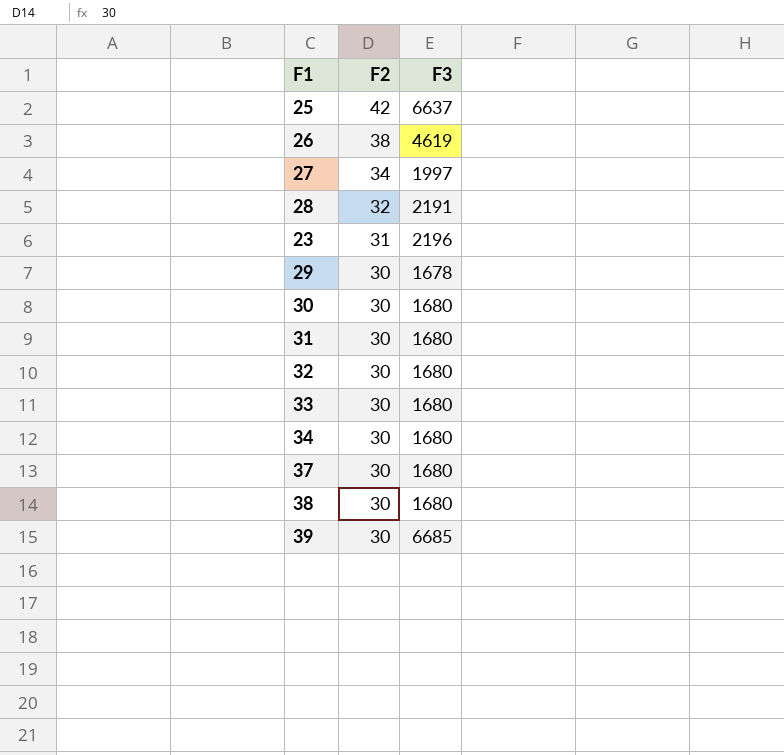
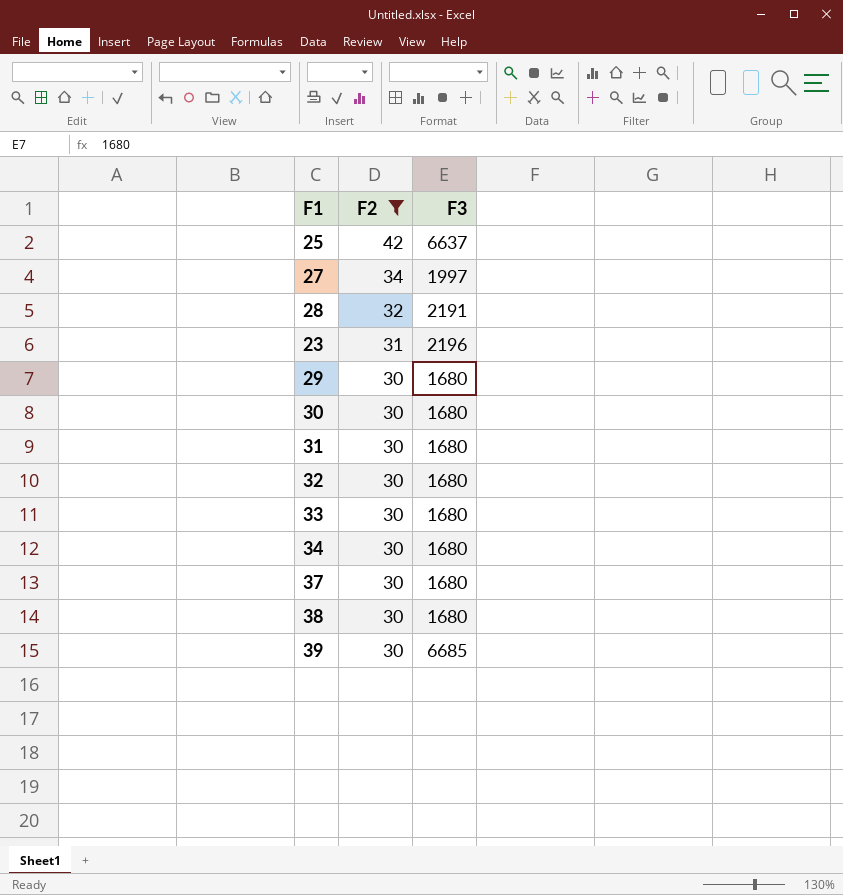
filter: none -> F2 != 38
29 | F3: 1678 -> 1680

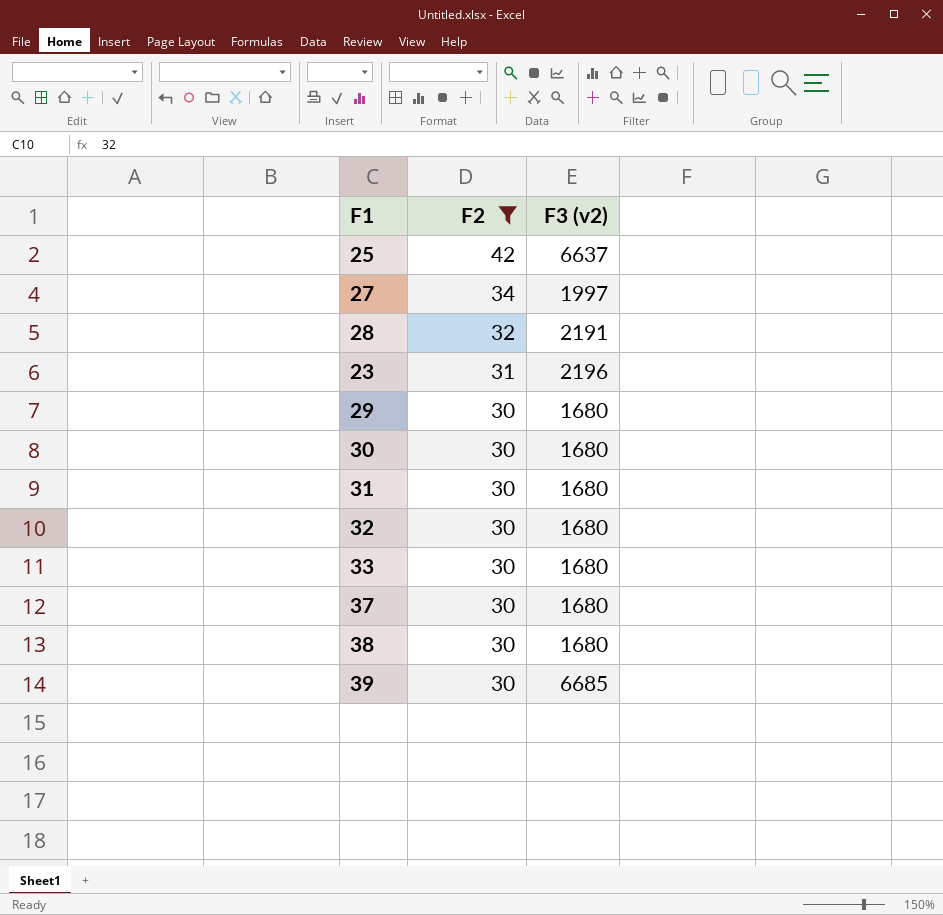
column name: F3 -> F3 (v2)
row 34: 30 | 1680 -> none

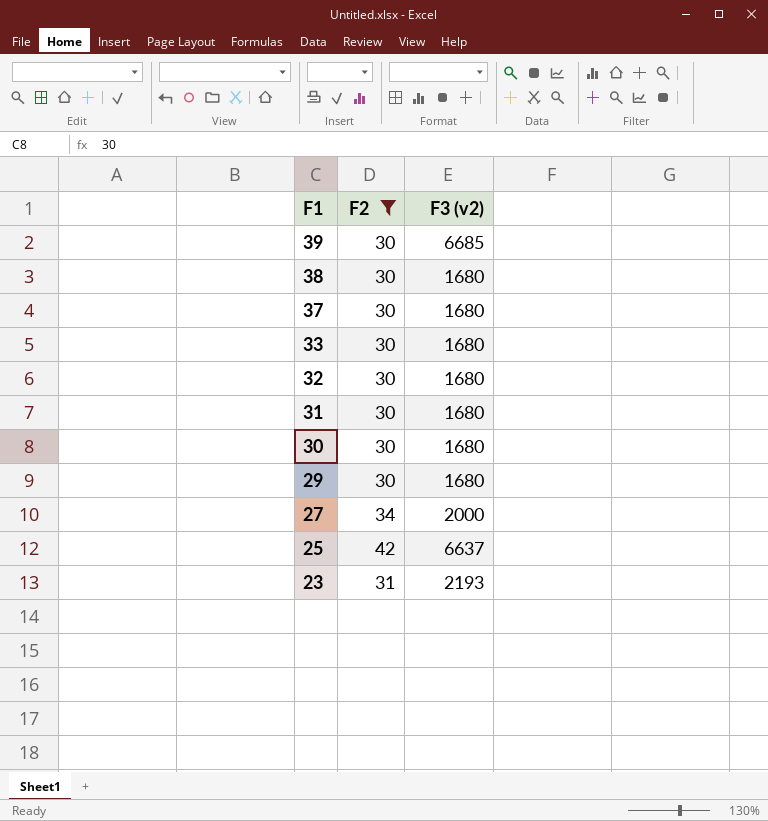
row order: F2 descending -> F1 descending
row 28: 32 | 2191 -> none
27 | F3 (v2): 1997 -> 2000
23 | F3 (v2): 2196 -> 2193

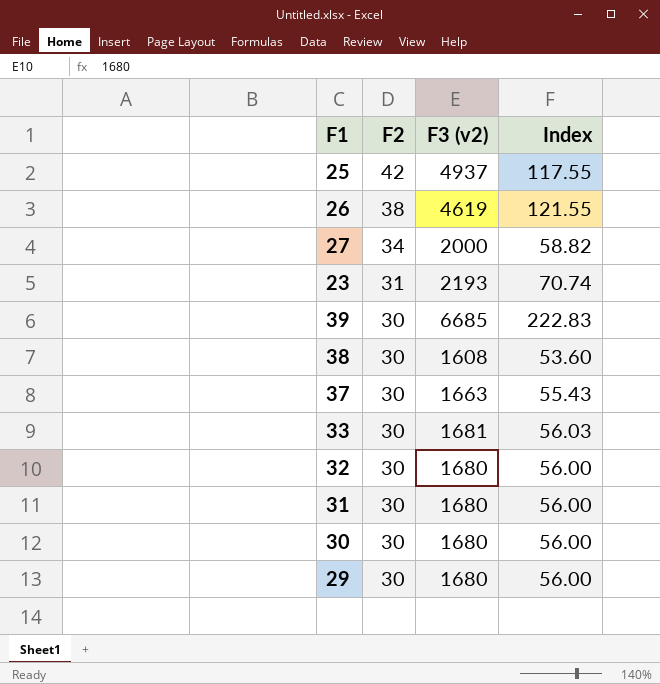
filter: F2 != 38 -> none
row order: F1 descending -> F2 descending
column Index | formula: none -> [F3 (v2)] / [F2]
25 | F3 (v2): 6637 -> 4937
38 | F3 (v2): 1680 -> 1608
37 | F3 (v2): 1680 -> 1663
33 | F3 (v2): 1680 -> 1681

